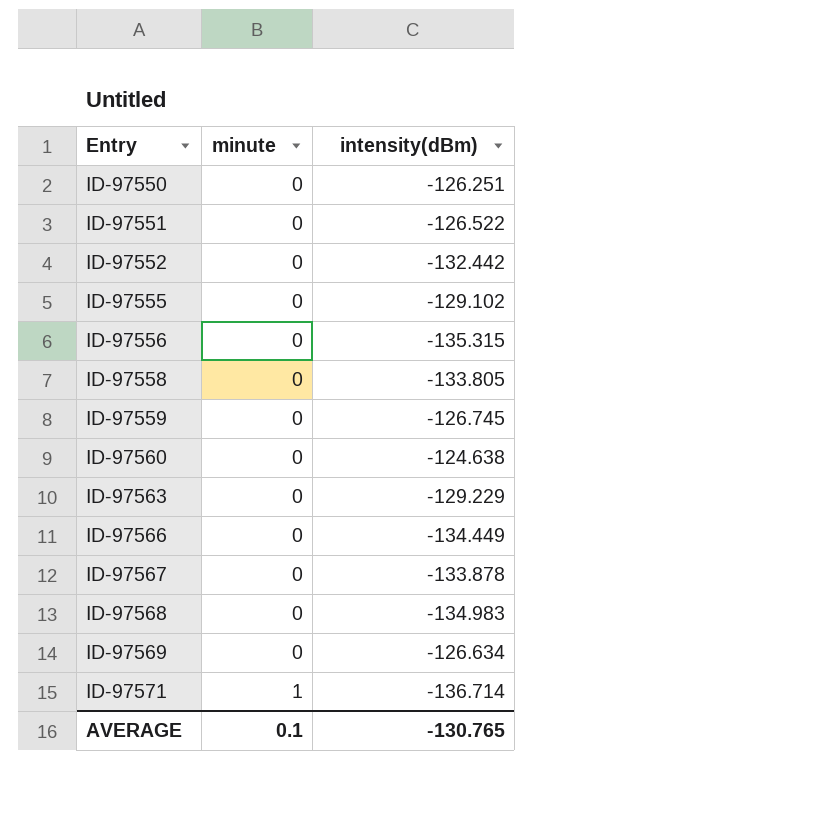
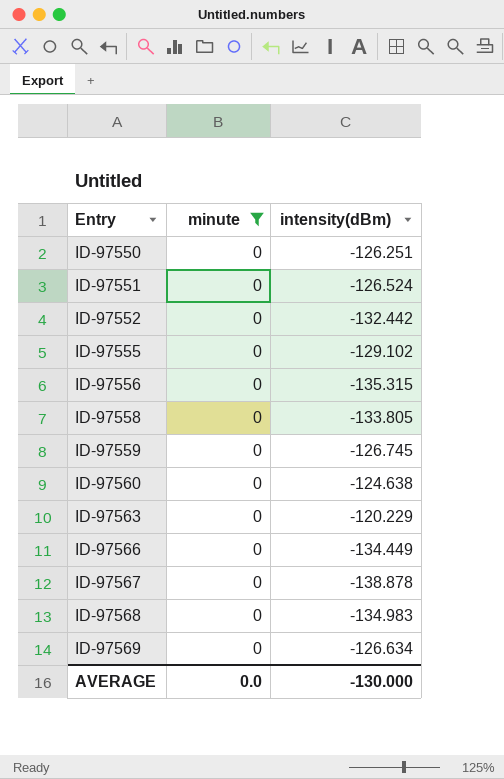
filter: none -> minute = 0
ID-97551 | intensity(dBm): -126.522 -> -126.524
ID-97563 | intensity(dBm): -129.229 -> -120.229
ID-97567 | intensity(dBm): -133.878 -> -138.878
AVERAGE | minute: 0.1 -> 0.0
AVERAGE | intensity(dBm): -130.765 -> -130.000

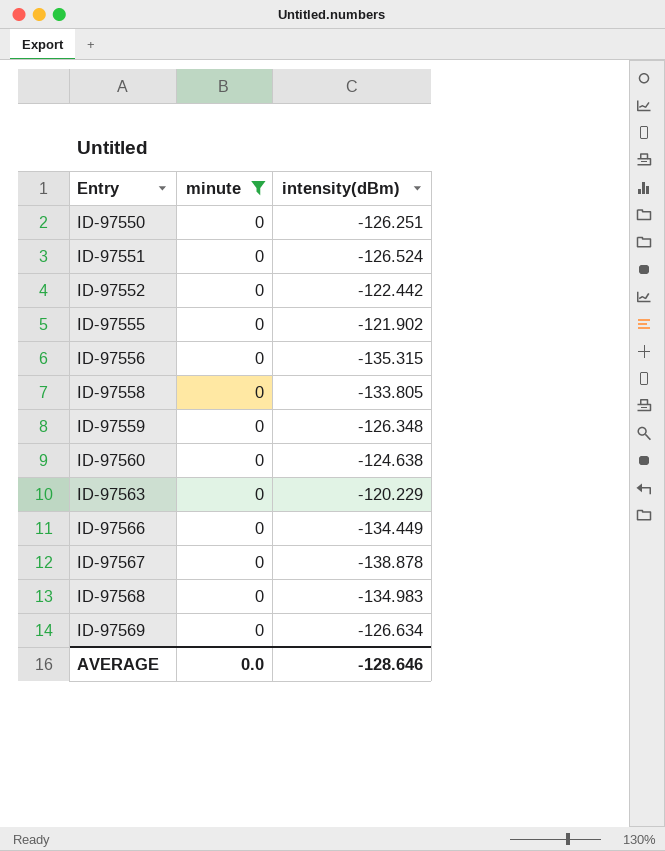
ID-97552 | intensity(dBm): -132.442 -> -122.442
ID-97555 | intensity(dBm): -129.102 -> -121.902
ID-97559 | intensity(dBm): -126.745 -> -126.348
AVERAGE | intensity(dBm): -130.000 -> -128.646

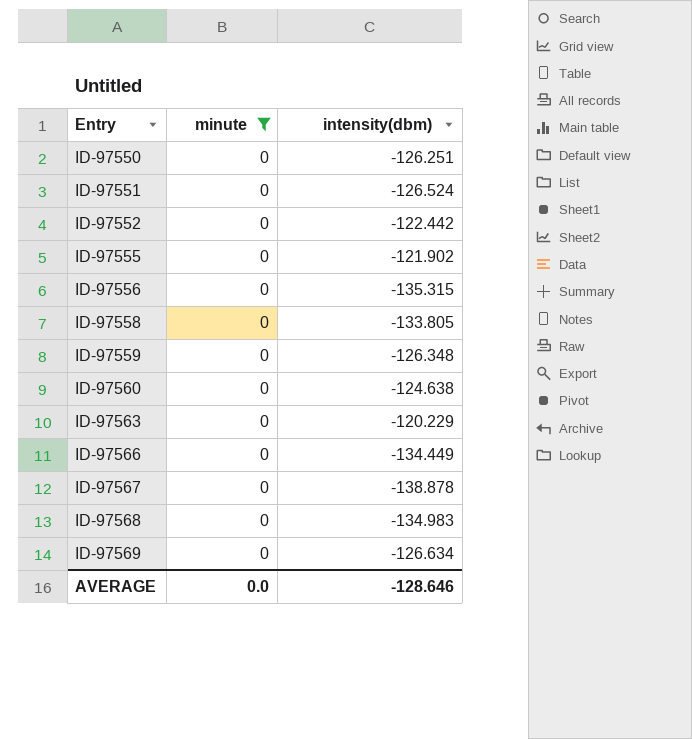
column name: intensity(dBm) -> intensity(dbm)

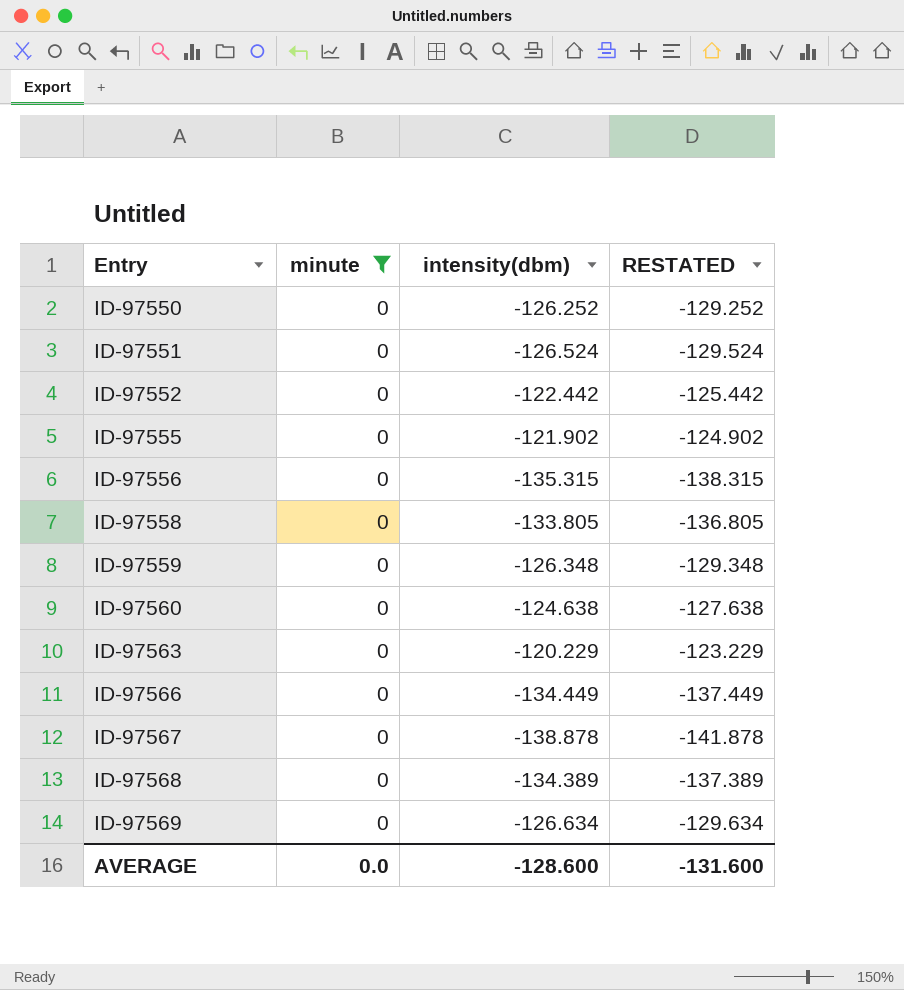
column RESTATED | formula: none -> [intensity(dbm)] - 3
ID-97550 | intensity(dbm): -126.251 -> -126.252
ID-97568 | intensity(dbm): -134.983 -> -134.389
AVERAGE | intensity(dbm): -128.646 -> -128.600

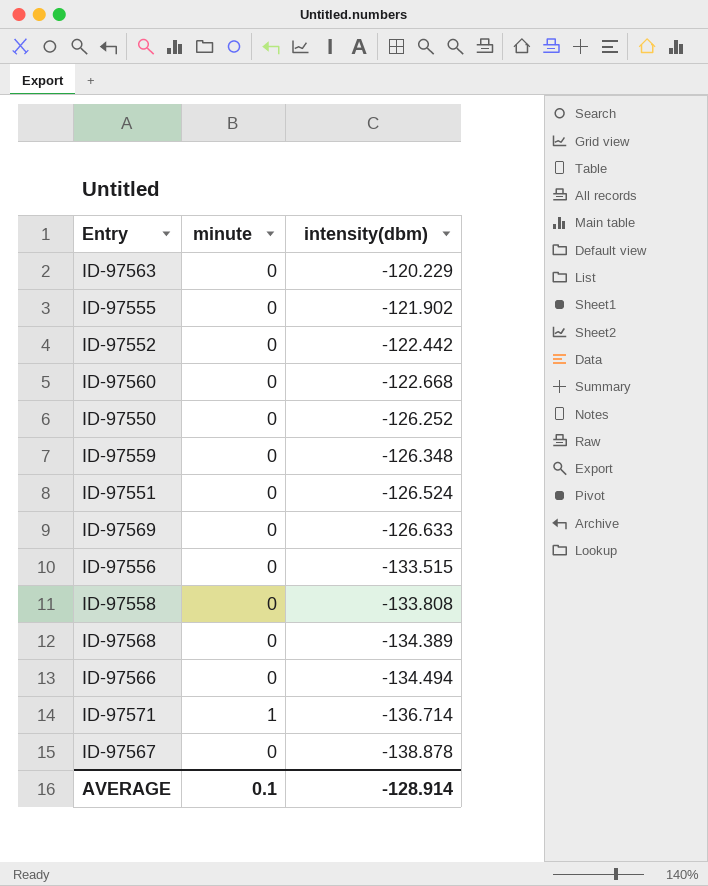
filter: minute = 0 -> none
row order: Entry ascending -> intensity(dbm) descending
column RESTATED | formula: [intensity(dbm)] - 3 -> none
ID-97560 | intensity(dbm): -124.638 -> -122.668
ID-97569 | intensity(dbm): -126.634 -> -126.633
ID-97556 | intensity(dbm): -135.315 -> -133.515
ID-97558 | intensity(dbm): -133.805 -> -133.808
ID-97566 | intensity(dbm): -134.449 -> -134.494
AVERAGE | minute: 0.0 -> 0.1
AVERAGE | intensity(dbm): -128.600 -> -128.914

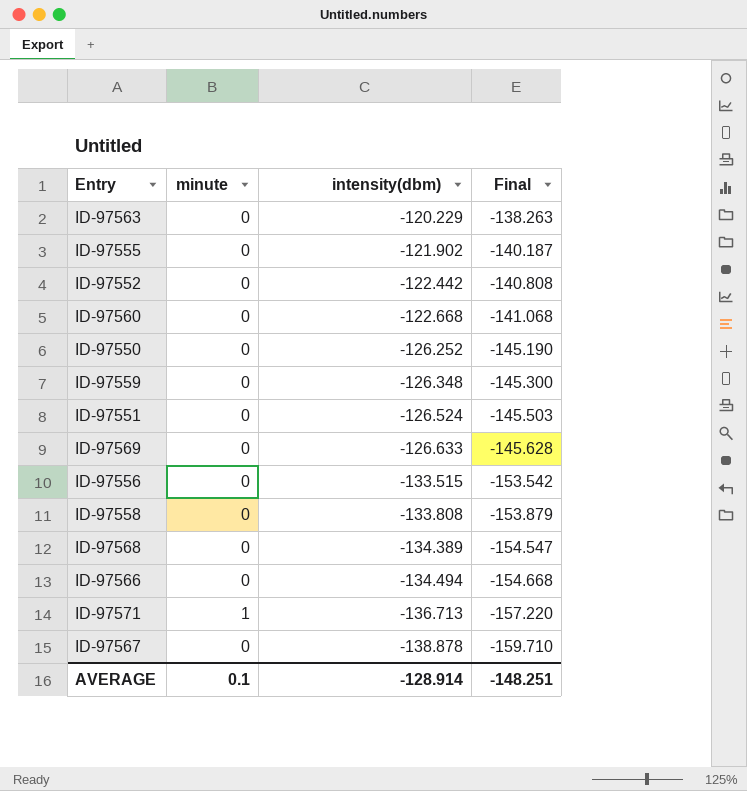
column Final | formula: none -> [intensity(dbm)] * 1.15
ID-97571 | intensity(dbm): -136.714 -> -136.713

